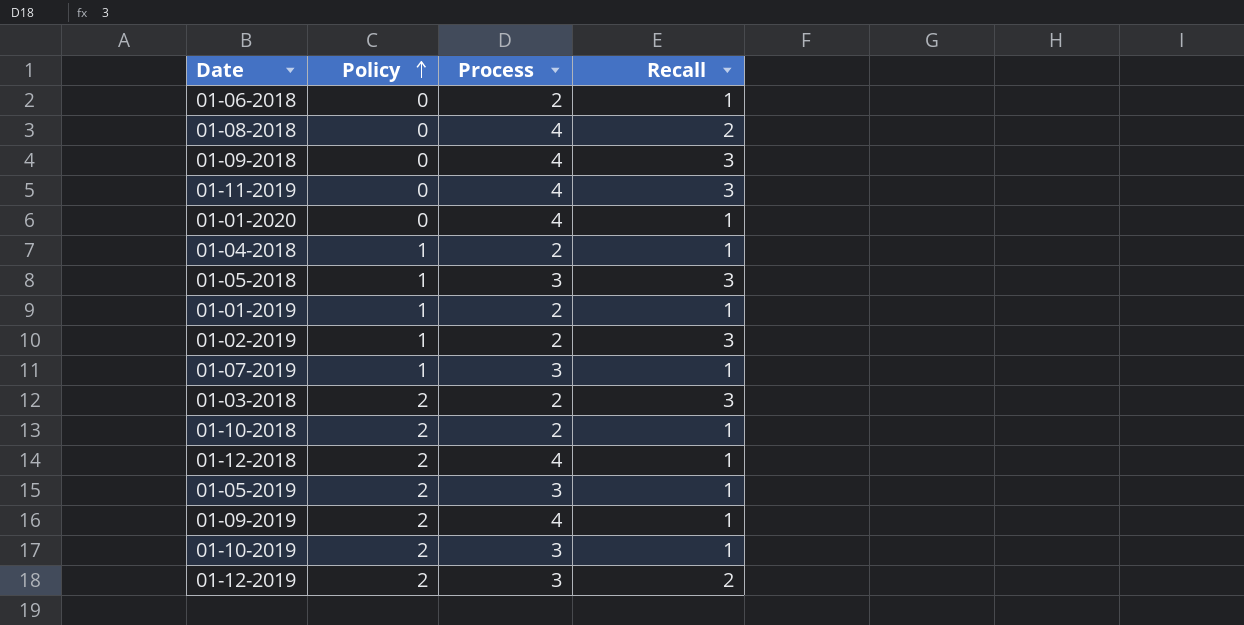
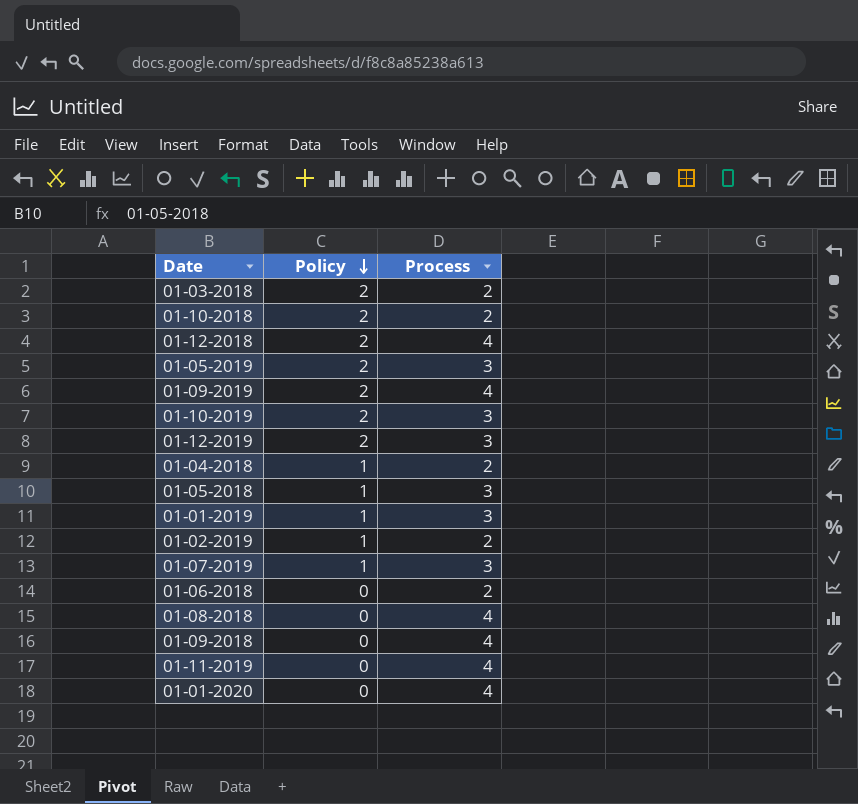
row order: Policy ascending -> Policy descending
column Recall | position: 4 -> none
01-01-2019 | Process: 2 -> 3

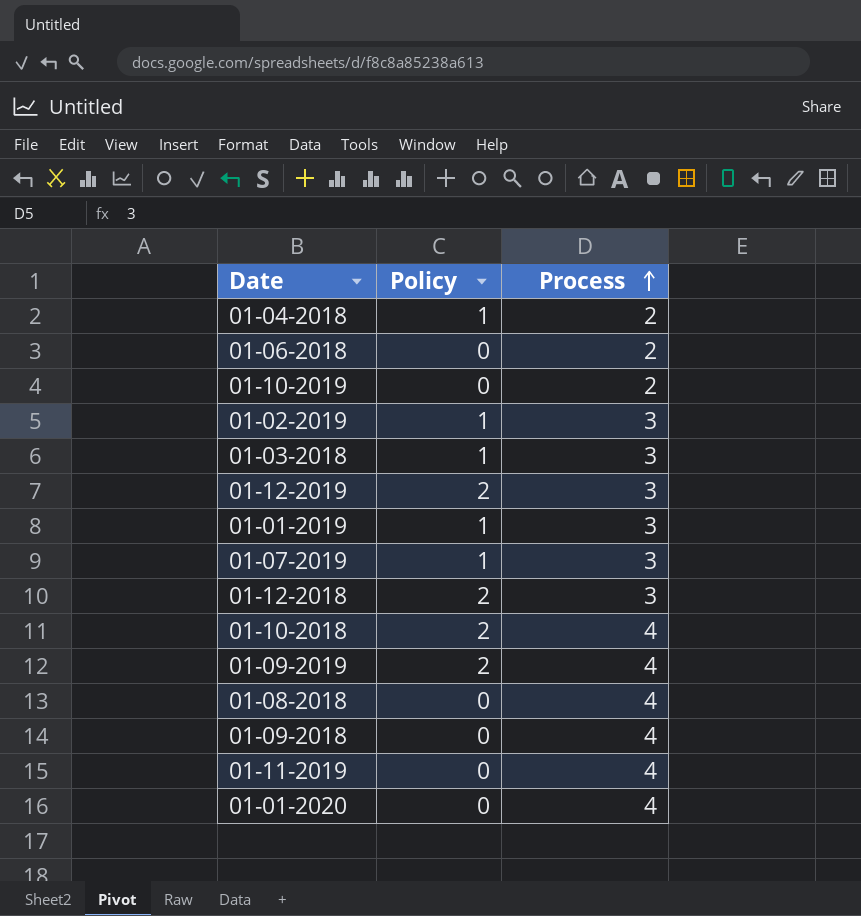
row order: Policy descending -> Process ascending
row 01-05-2019: 2 | 3 -> none
row 01-05-2018: 1 | 3 -> none
01-10-2019 | Policy: 2 -> 0
01-10-2019 | Process: 3 -> 2
01-02-2019 | Process: 2 -> 3
01-03-2018 | Policy: 2 -> 1
01-03-2018 | Process: 2 -> 3
01-12-2018 | Process: 4 -> 3
01-10-2018 | Process: 2 -> 4

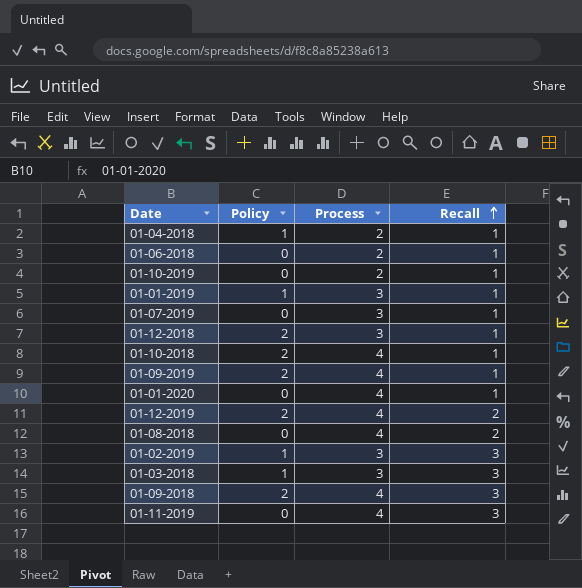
row order: Process ascending -> Recall ascending
column Recall | position: none -> 4
01-07-2019 | Policy: 1 -> 0
01-12-2019 | Process: 3 -> 4
01-09-2018 | Policy: 0 -> 2

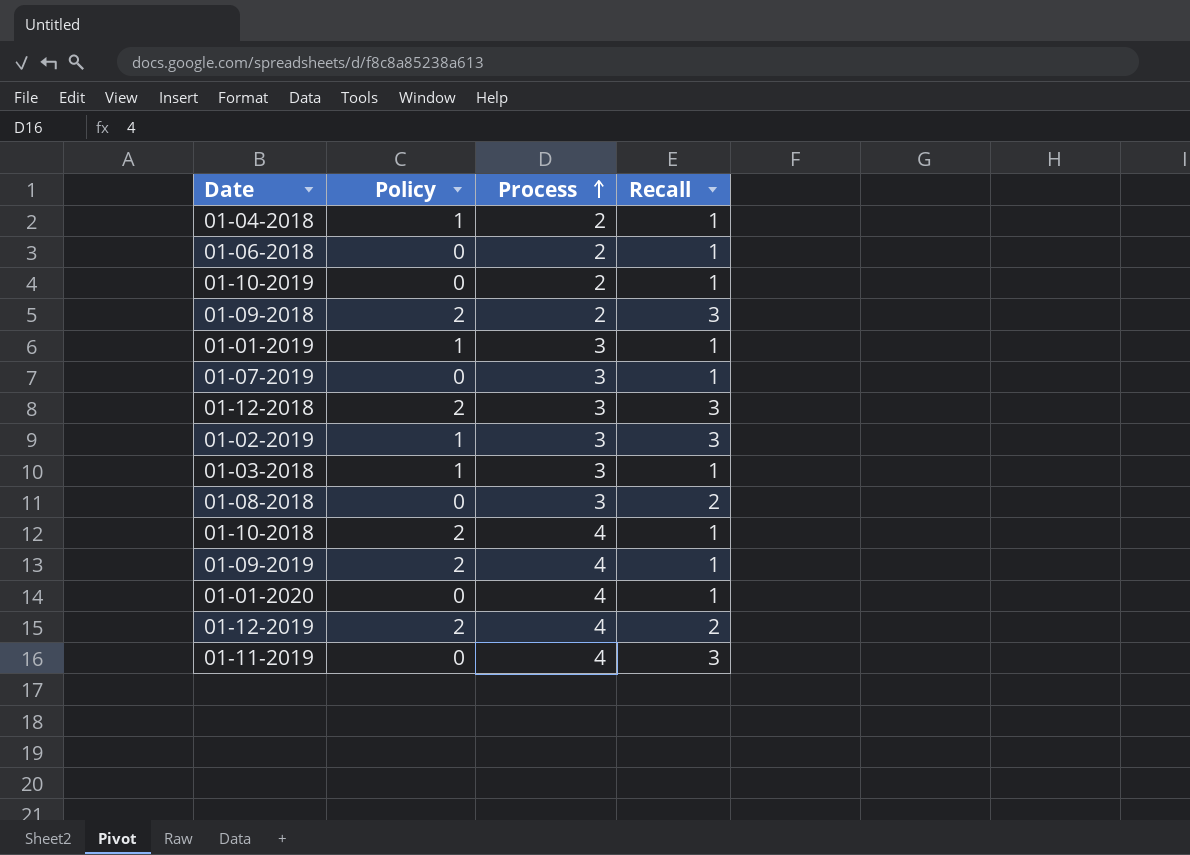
row order: Recall ascending -> Process ascending
01-09-2018 | Process: 4 -> 2
01-12-2018 | Recall: 1 -> 3
01-03-2018 | Recall: 3 -> 1
01-08-2018 | Process: 4 -> 3

